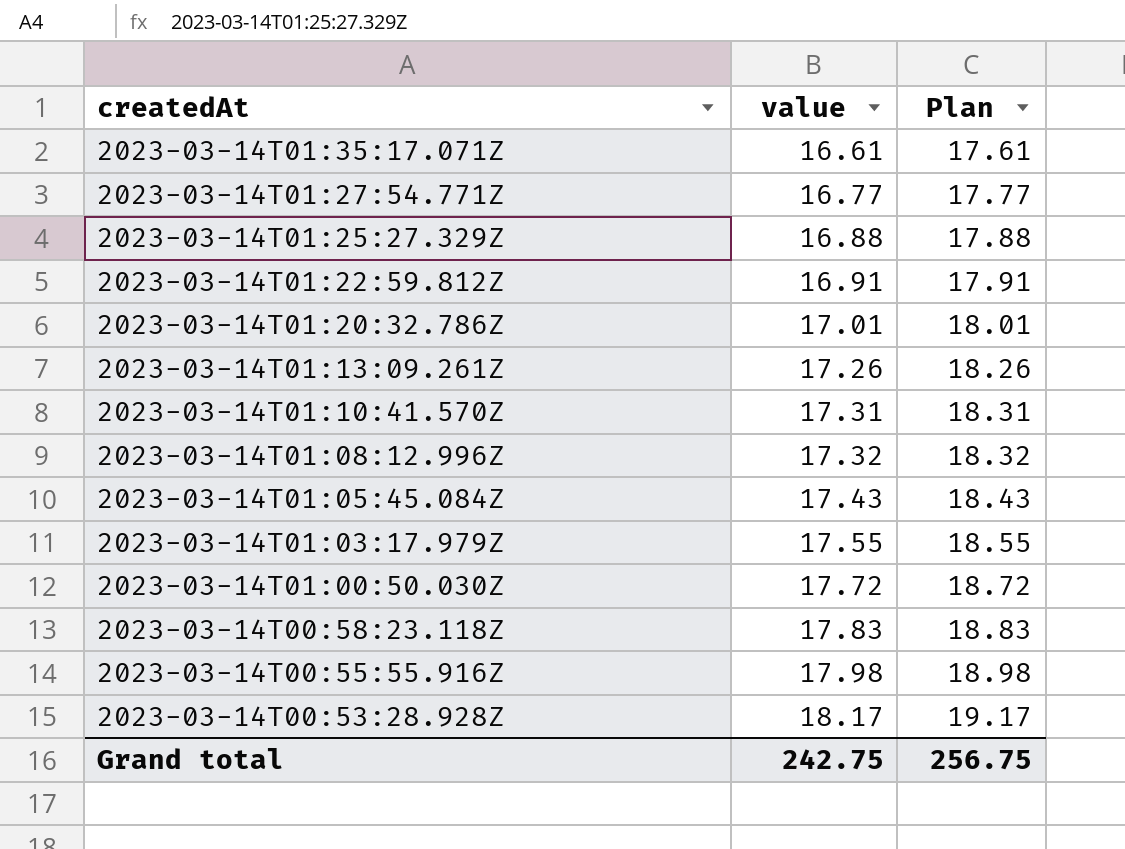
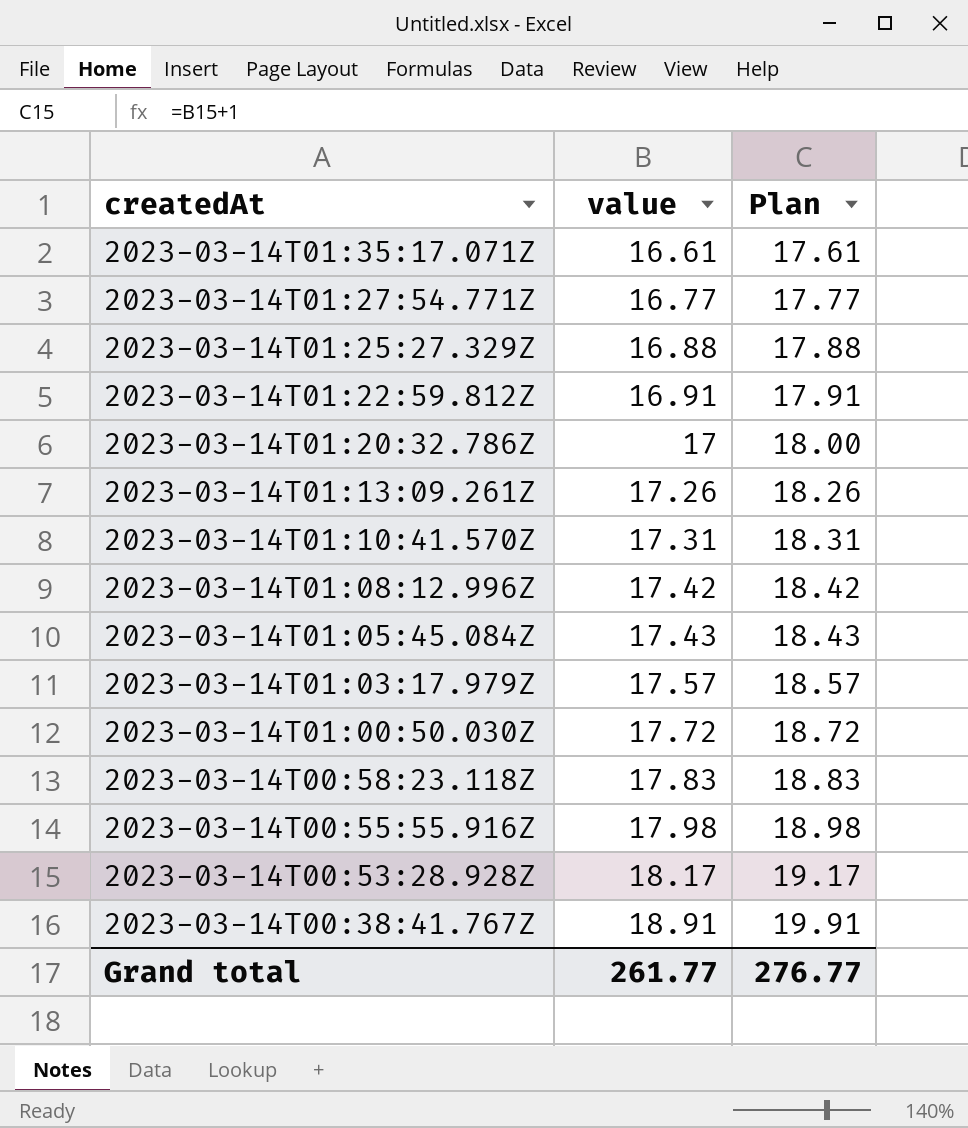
2023-03-14T01:20:32.786Z | value: 17.01 -> 17
2023-03-14T01:20:32.786Z | Plan: 18.01 -> 18.00
2023-03-14T01:08:12.996Z | value: 17.32 -> 17.42
2023-03-14T01:08:12.996Z | Plan: 18.32 -> 18.42
2023-03-14T01:03:17.979Z | value: 17.55 -> 17.57
2023-03-14T01:03:17.979Z | Plan: 18.55 -> 18.57
row 2023-03-14T00:38:41.767Z: none -> 18.91 | 19.91
Grand total | value: 242.75 -> 261.77
Grand total | Plan: 256.75 -> 276.77

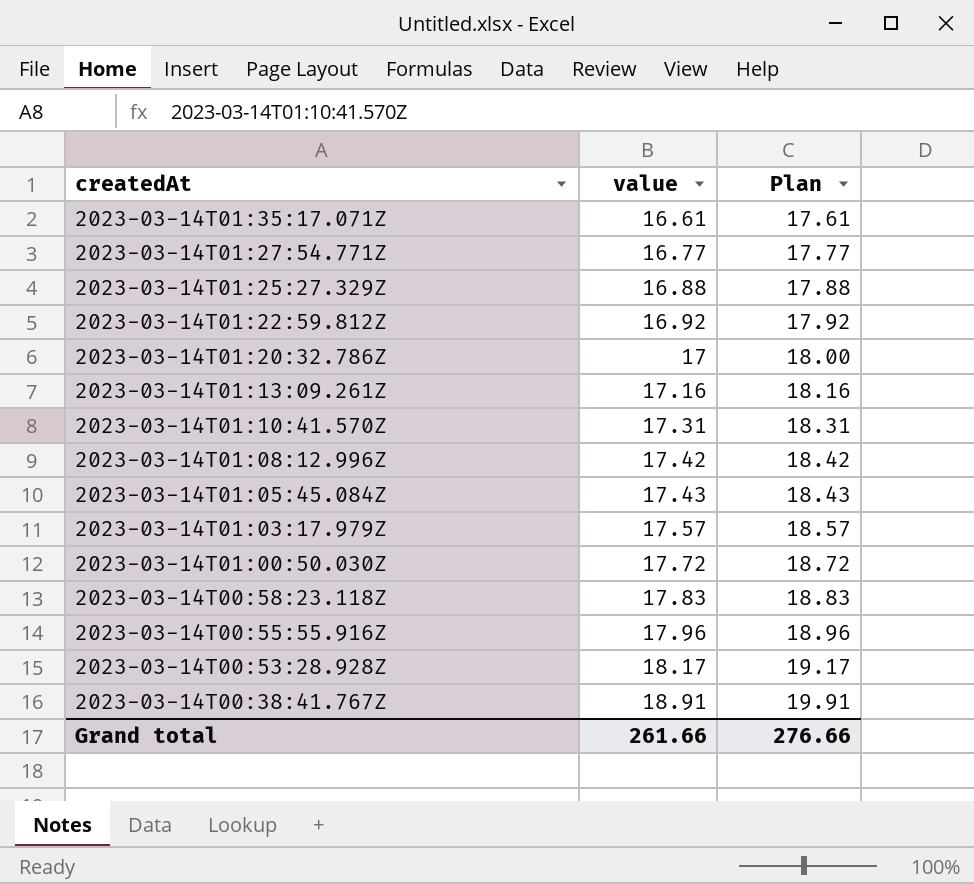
2023-03-14T01:22:59.812Z | value: 16.91 -> 16.92
2023-03-14T01:22:59.812Z | Plan: 17.91 -> 17.92
2023-03-14T01:13:09.261Z | value: 17.26 -> 17.16
2023-03-14T01:13:09.261Z | Plan: 18.26 -> 18.16
2023-03-14T00:55:55.916Z | value: 17.98 -> 17.96
2023-03-14T00:55:55.916Z | Plan: 18.98 -> 18.96
Grand total | value: 261.77 -> 261.66
Grand total | Plan: 276.77 -> 276.66

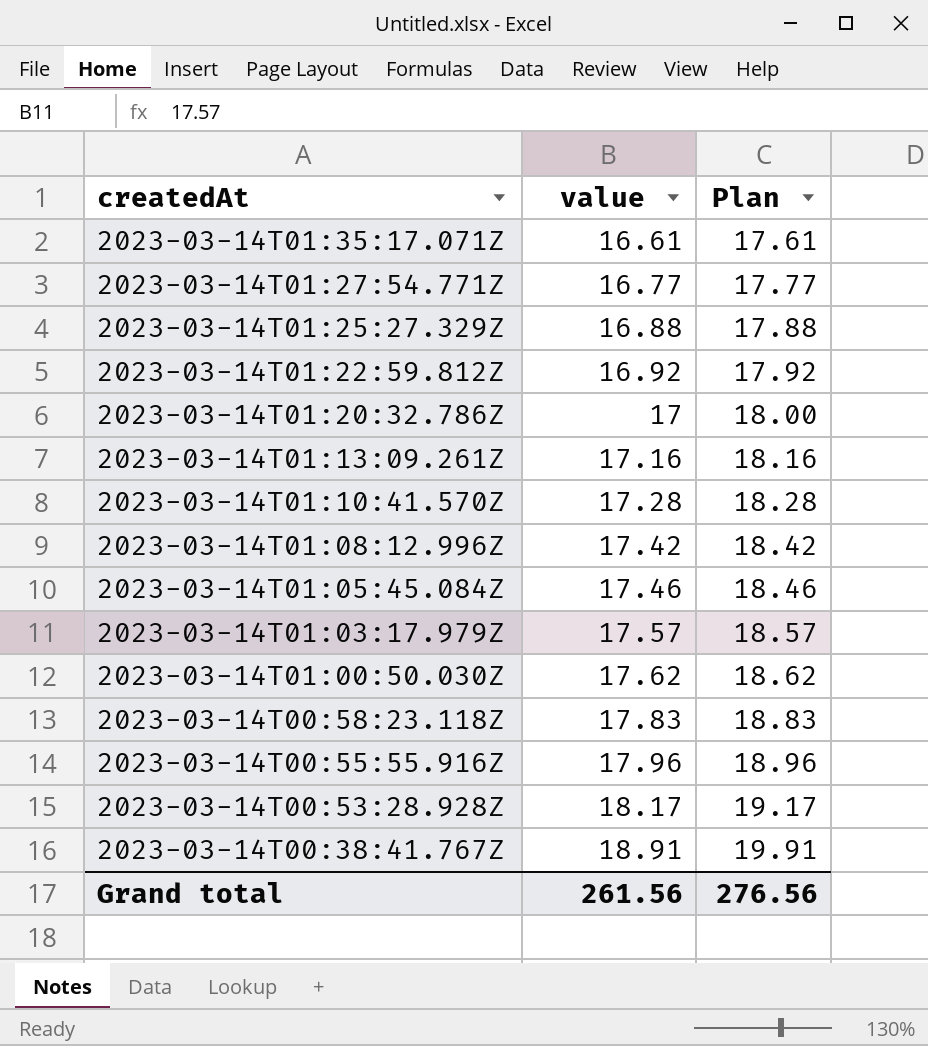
2023-03-14T01:10:41.570Z | value: 17.31 -> 17.28
2023-03-14T01:10:41.570Z | Plan: 18.31 -> 18.28
2023-03-14T01:05:45.084Z | value: 17.43 -> 17.46
2023-03-14T01:05:45.084Z | Plan: 18.43 -> 18.46
2023-03-14T01:00:50.030Z | value: 17.72 -> 17.62
2023-03-14T01:00:50.030Z | Plan: 18.72 -> 18.62
Grand total | value: 261.66 -> 261.56
Grand total | Plan: 276.66 -> 276.56

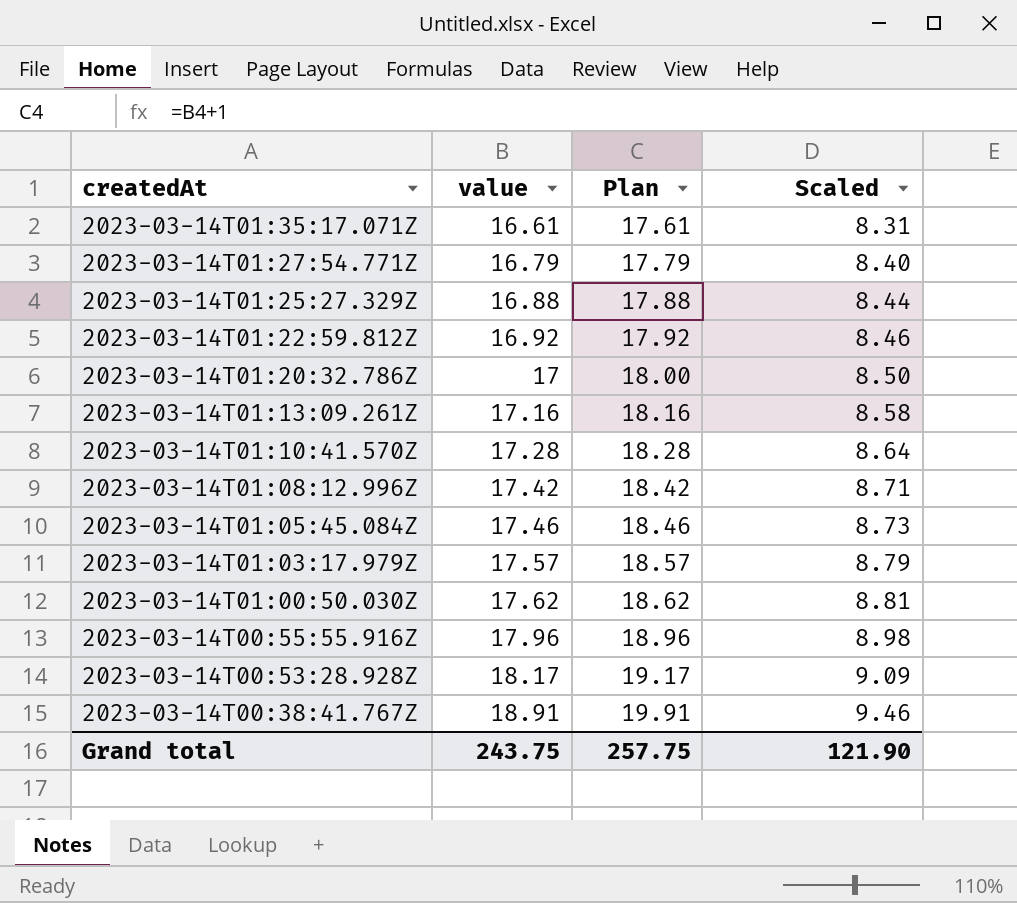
column Scaled | formula: none -> [value] * 0.5
row 2023-03-14T00:58:23.118Z: 17.83 | 18.83 -> none
2023-03-14T01:27:54.771Z | value: 16.77 -> 16.79
2023-03-14T01:27:54.771Z | Plan: 17.77 -> 17.79
Grand total | value: 261.56 -> 243.75
Grand total | Plan: 276.56 -> 257.75

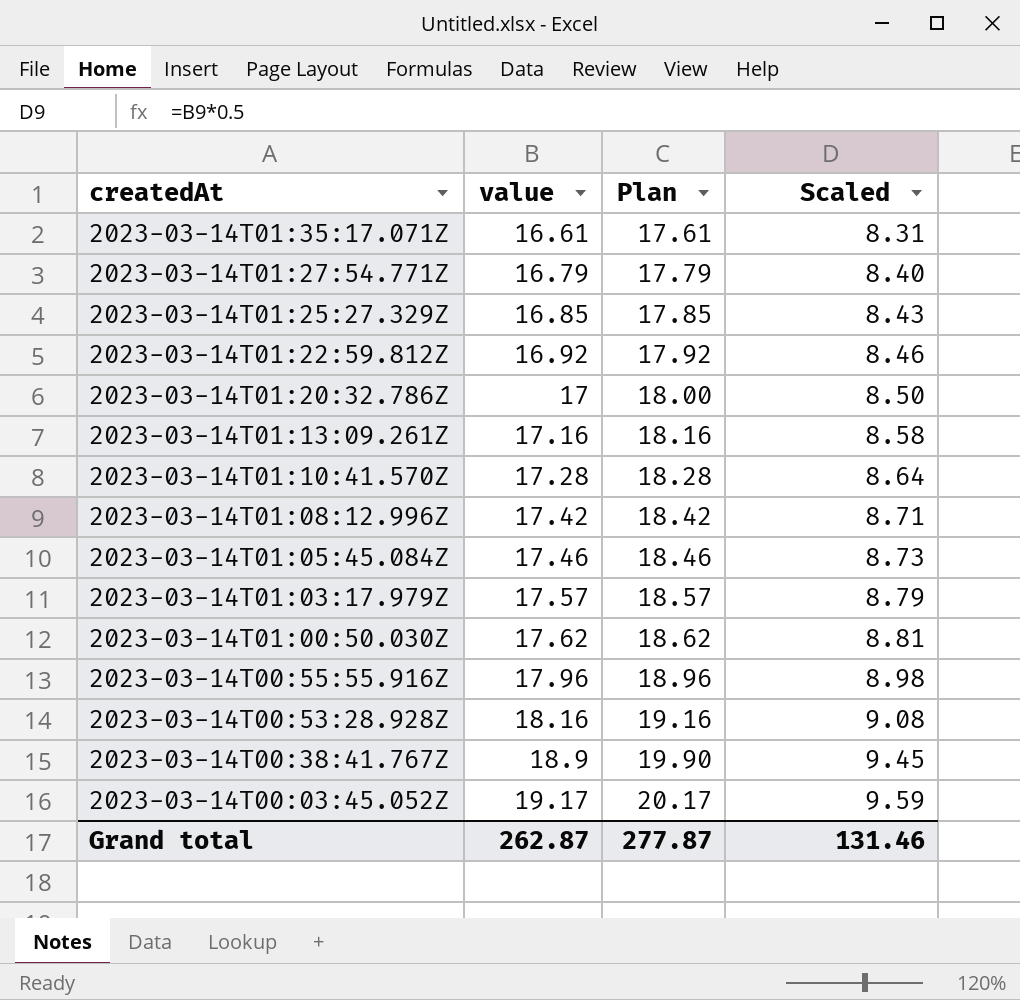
2023-03-14T01:25:27.329Z | value: 16.88 -> 16.85
2023-03-14T01:25:27.329Z | Plan: 17.88 -> 17.85
2023-03-14T01:25:27.329Z | Scaled: 8.44 -> 8.43
2023-03-14T00:53:28.928Z | value: 18.17 -> 18.16
2023-03-14T00:53:28.928Z | Plan: 19.17 -> 19.16
2023-03-14T00:53:28.928Z | Scaled: 9.09 -> 9.08
2023-03-14T00:38:41.767Z | value: 18.91 -> 18.9
2023-03-14T00:38:41.767Z | Plan: 19.91 -> 19.90
2023-03-14T00:38:41.767Z | Scaled: 9.46 -> 9.45
row 2023-03-14T00:03:45.052Z: none -> 19.17 | 20.17 | 9.59
Grand total | value: 243.75 -> 262.87
Grand total | Plan: 257.75 -> 277.87
Grand total | Scaled: 121.90 -> 131.46

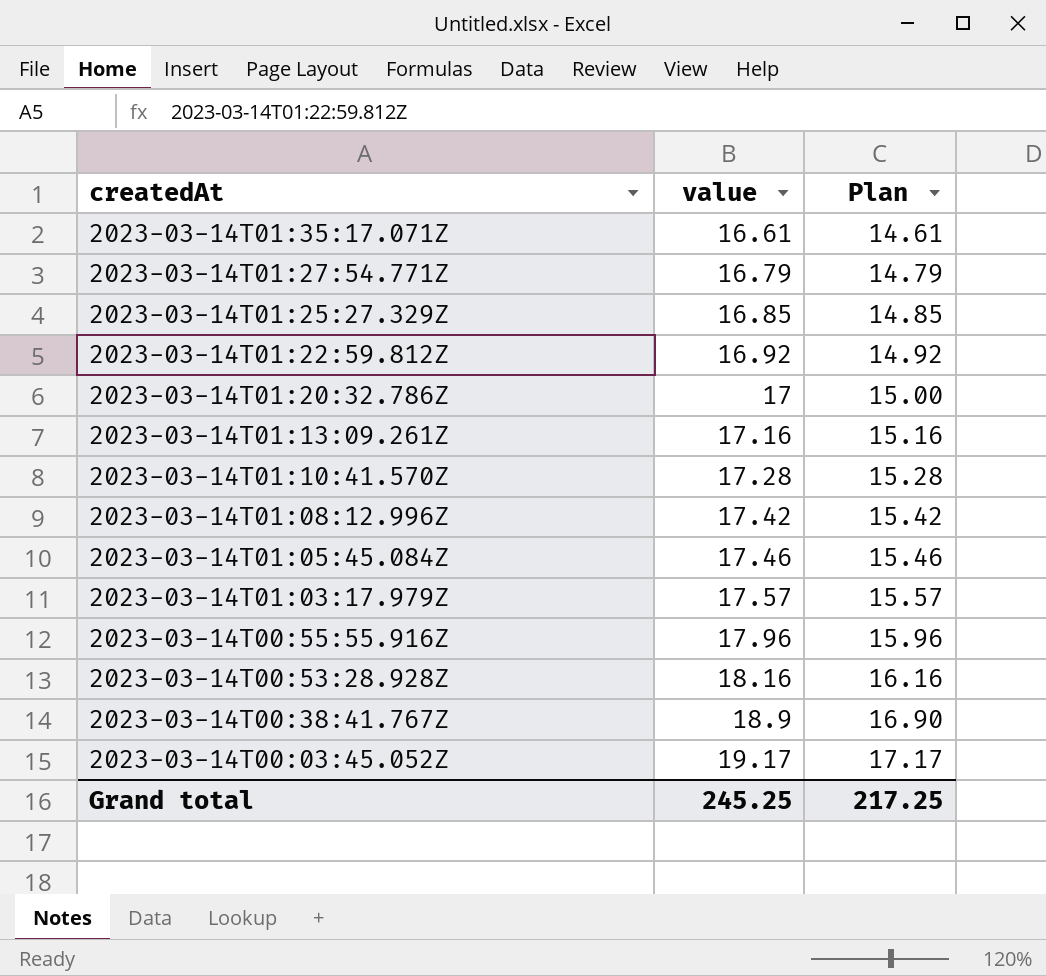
column Scaled | formula: [value] * 0.5 -> none
column Plan | formula: [value] + 1 -> [value] - 2
row 2023-03-14T01:00:50.030Z: 17.62 | 18.62 | 8.81 -> none
Grand total | value: 262.87 -> 245.25
Grand total | Plan: 277.87 -> 217.25

